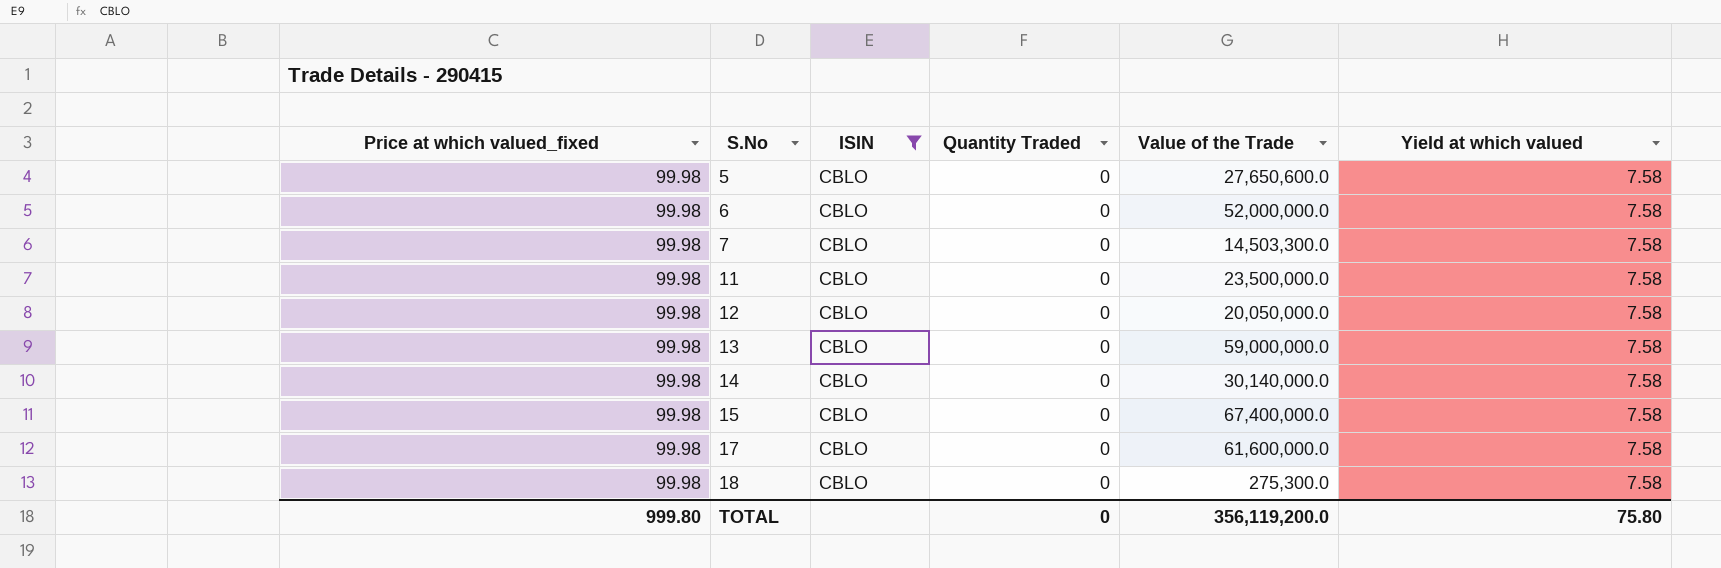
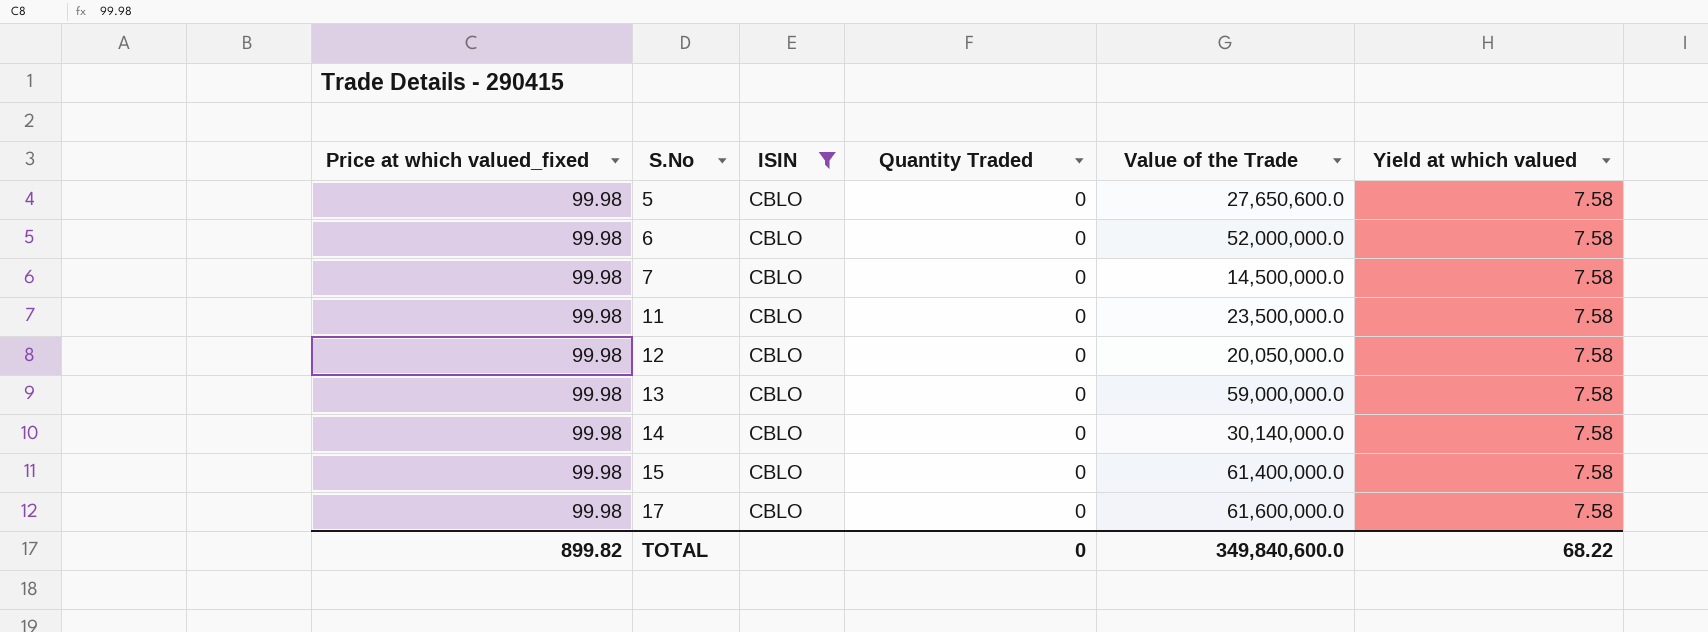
row 18: 99.98 | CBLO | 0 | 275,300.0 | 7.58 -> none
7 | Value of the Trade: 14,503,300.0 -> 14,500,000.0
15 | Value of the Trade: 67,400,000.0 -> 61,400,000.0
TOTAL | Price at which valued_fixed: 999.80 -> 899.82
TOTAL | Value of the Trade: 356,119,200.0 -> 349,840,600.0
TOTAL | Yield at which valued: 75.80 -> 68.22

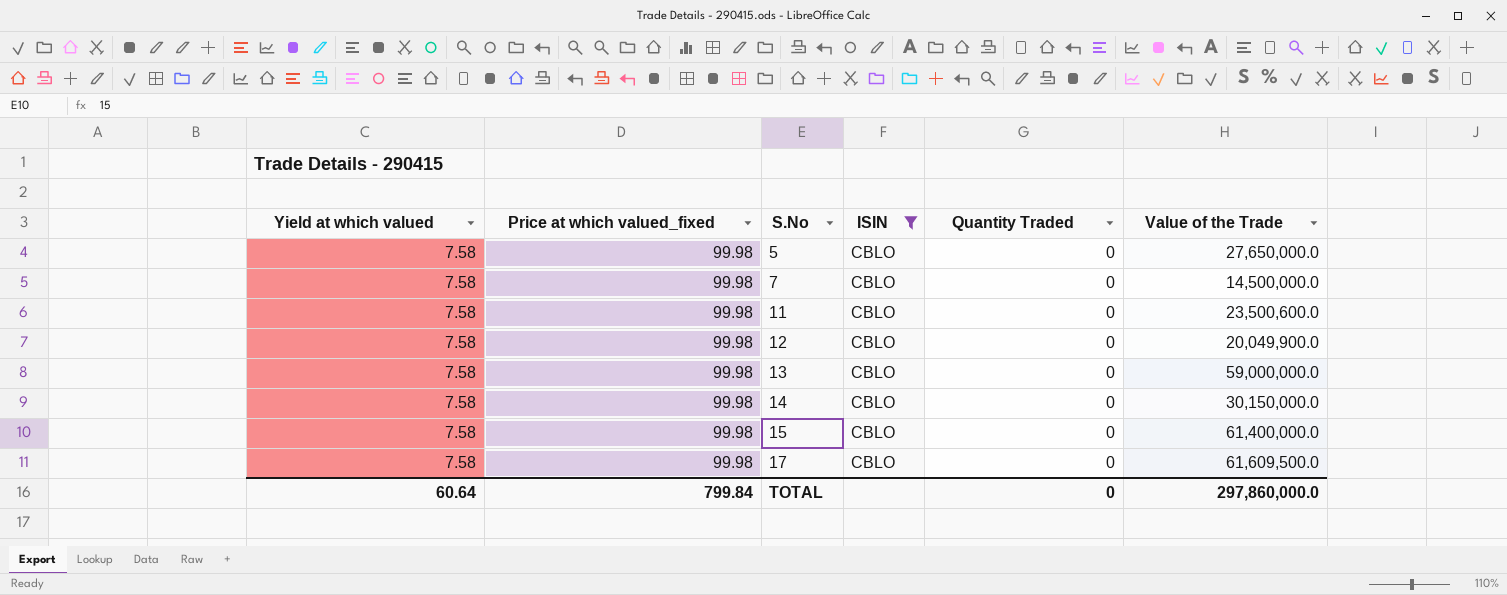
column Yield at which valued | position: 6 -> 1
row 6: 99.98 | CBLO | 0 | 52,000,000.0 | 7.58 -> none
5 | Value of the Trade: 27,650,600.0 -> 27,650,000.0
11 | Value of the Trade: 23,500,000.0 -> 23,500,600.0
12 | Value of the Trade: 20,050,000.0 -> 20,049,900.0
14 | Value of the Trade: 30,140,000.0 -> 30,150,000.0
17 | Value of the Trade: 61,600,000.0 -> 61,609,500.0
TOTAL | Yield at which valued: 68.22 -> 60.64
TOTAL | Price at which valued_fixed: 899.82 -> 799.84
TOTAL | Value of the Trade: 349,840,600.0 -> 297,860,000.0

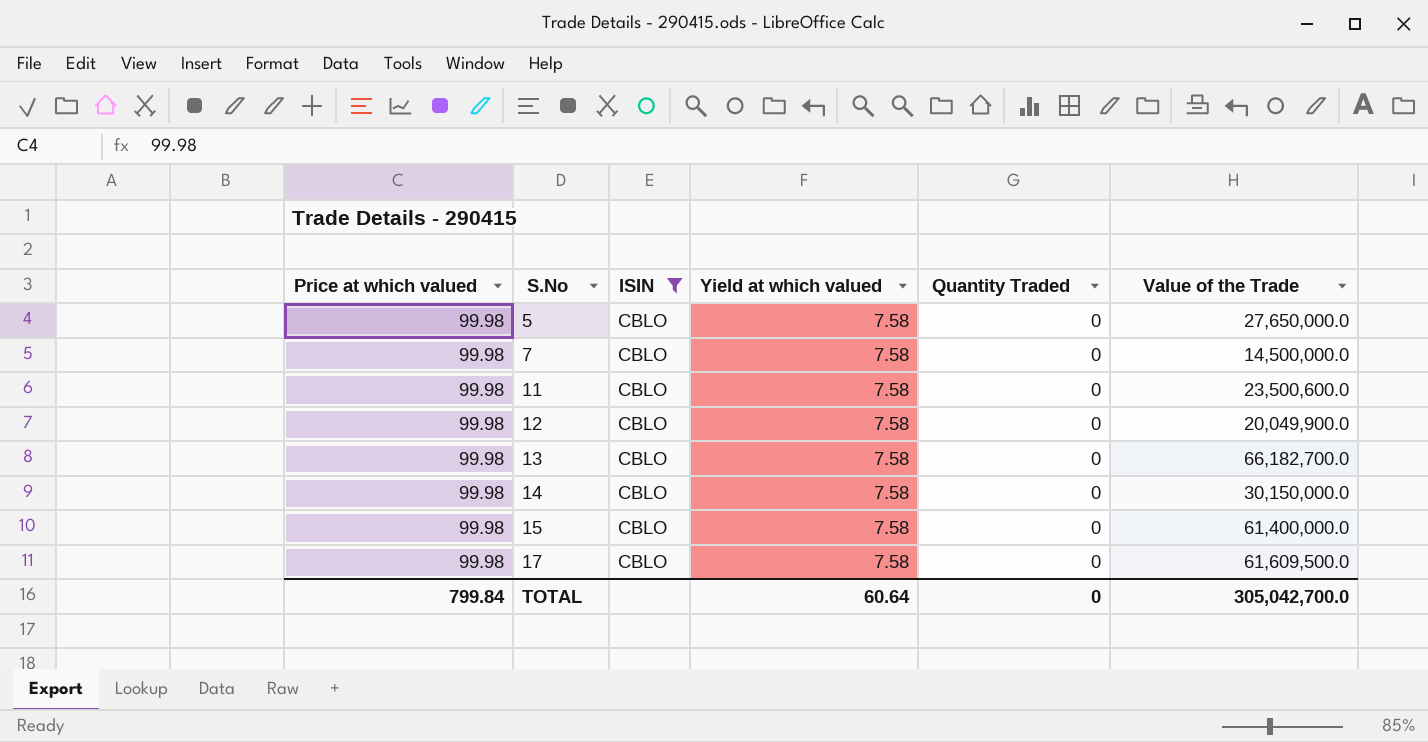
column name: Price at which valued_fixed -> Price at which valued
column Yield at which valued | position: 1 -> 4
13 | Value of the Trade: 59,000,000.0 -> 66,182,700.0
TOTAL | Value of the Trade: 297,860,000.0 -> 305,042,700.0

